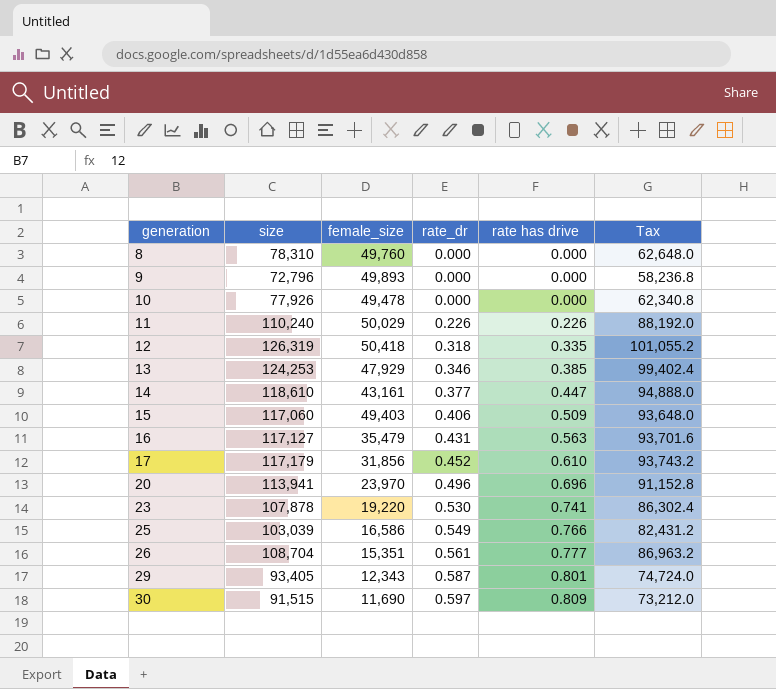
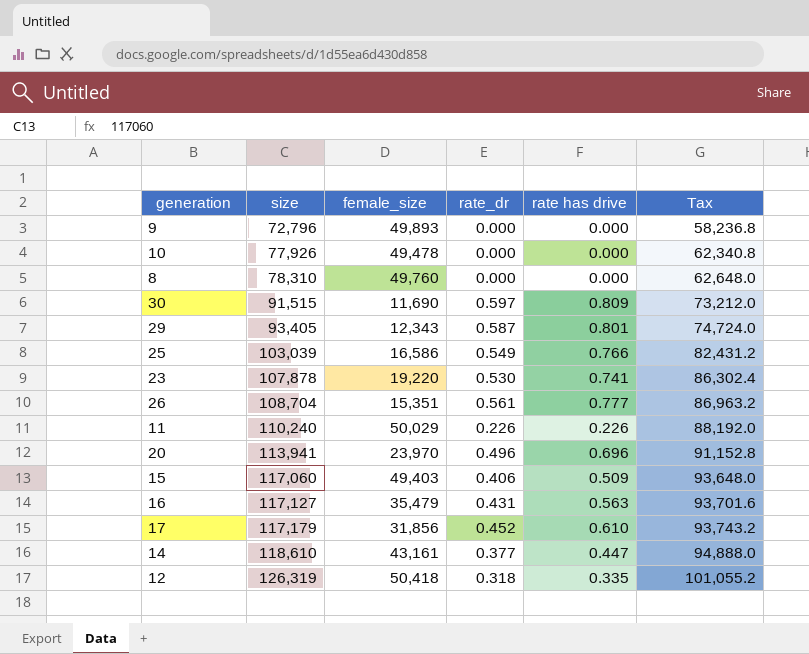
row order: generation ascending -> size ascending
row 13: 124,253 | 47,929 | 0.346 | 0.385 | 99,402.4 -> none

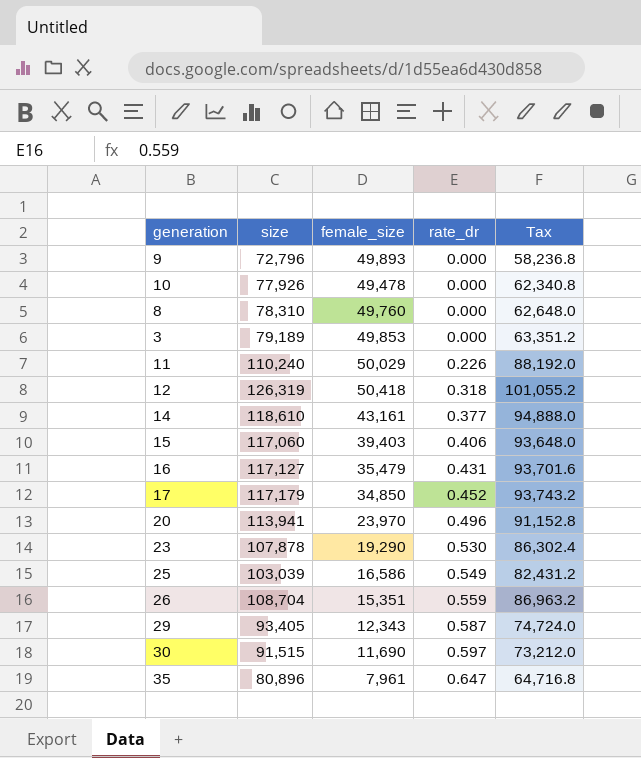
row order: size ascending -> rate_dr ascending
column rate has drive | position: 5 -> none
row 3: none -> 79,189 | 49,853 | 0.000 | 63,351.2
15 | female_size: 49,403 -> 39,403
17 | female_size: 31,856 -> 34,850
23 | female_size: 19,220 -> 19,290
26 | rate_dr: 0.561 -> 0.559
row 35: none -> 80,896 | 7,961 | 0.647 | 64,716.8

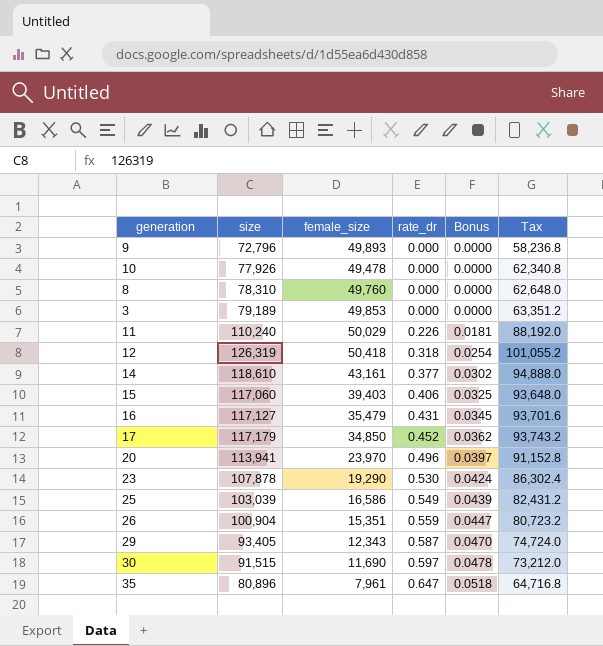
column Bonus | formula: none -> [rate_dr] * 0.08
26 | size: 108,704 -> 100,904
26 | Tax: 86,963.2 -> 80,723.2

